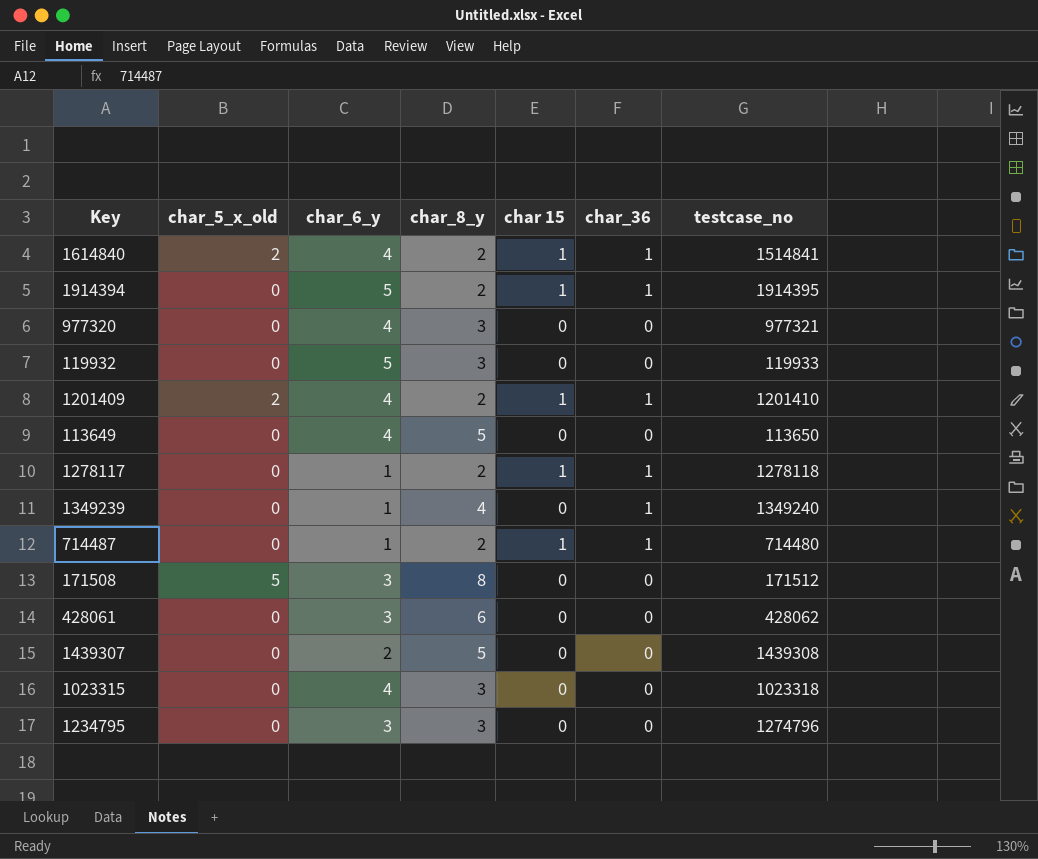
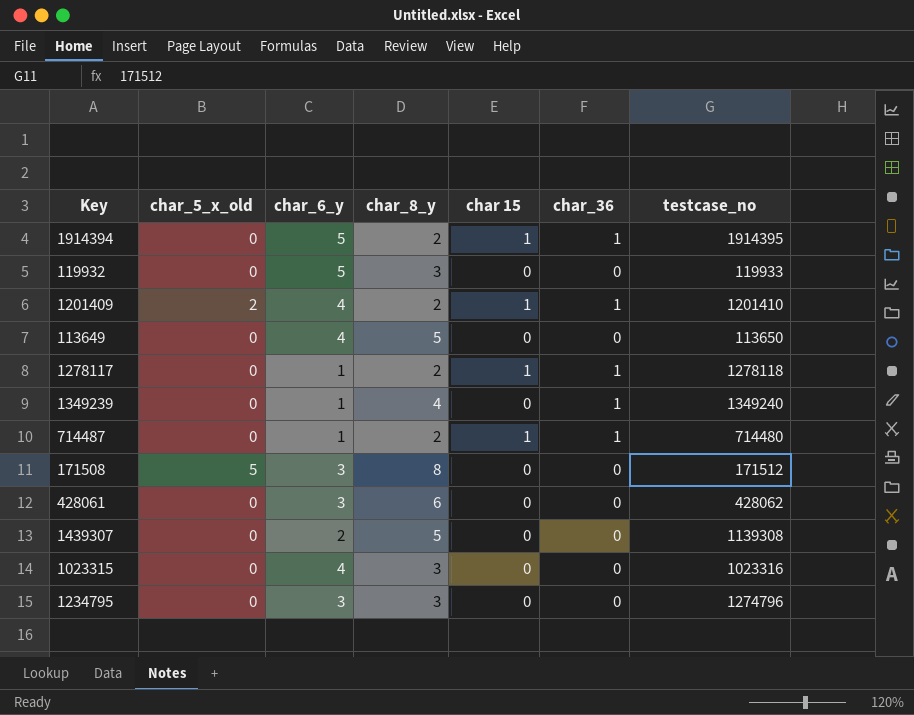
row 1614840: 2 | 4 | 2 | 1 | 1 | 1514841 -> none
row 977320: 0 | 4 | 3 | 0 | 0 | 977321 -> none
1439307 | testcase_no: 1439308 -> 1139308
1023315 | testcase_no: 1023318 -> 1023316

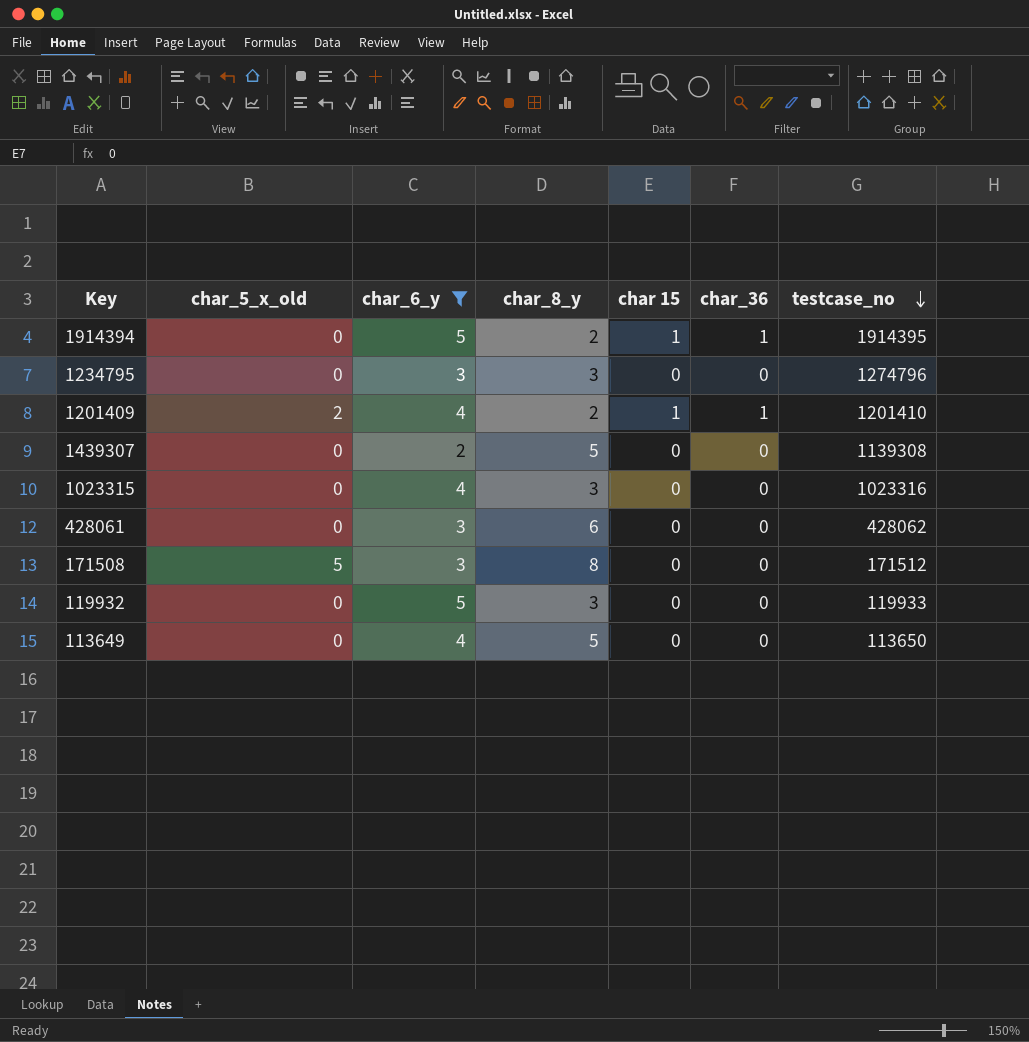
filter: none -> char_6_y != 1
row order: none -> testcase_no descending

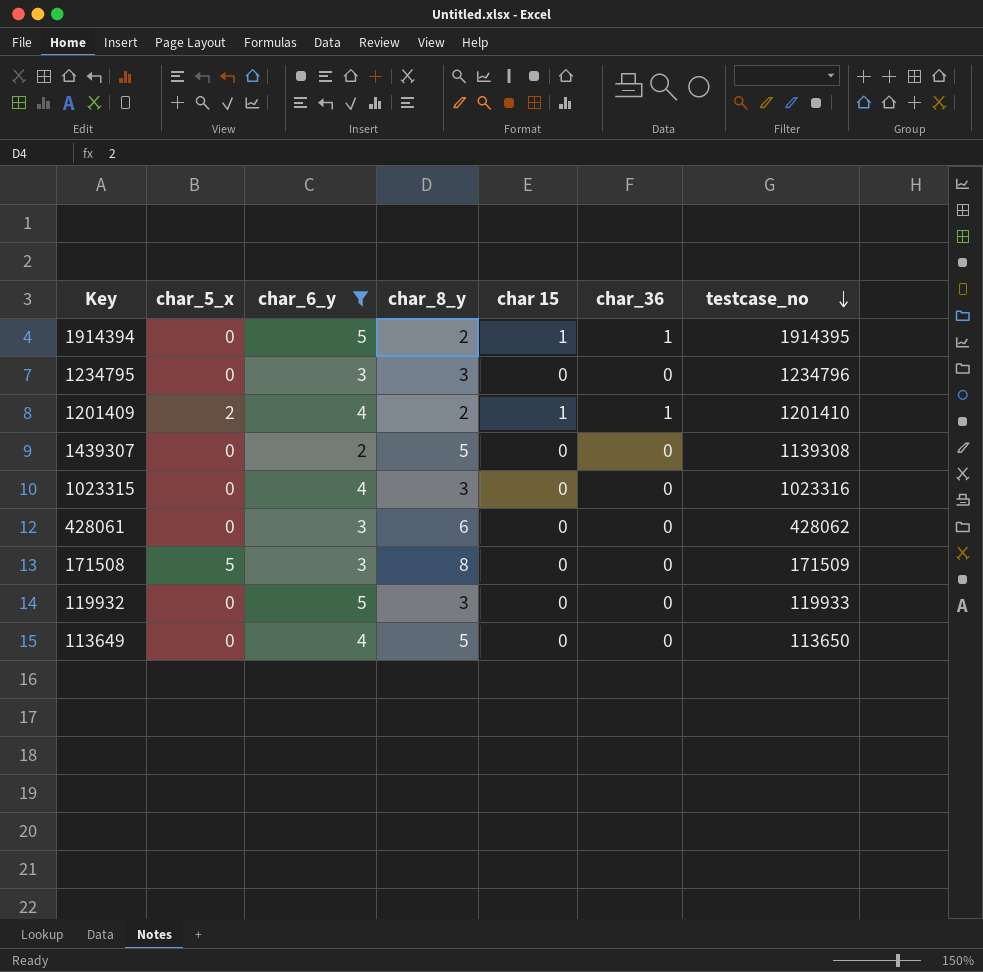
column name: char_5_x_old -> char_5_x
1234795 | testcase_no: 1274796 -> 1234796
171508 | testcase_no: 171512 -> 171509

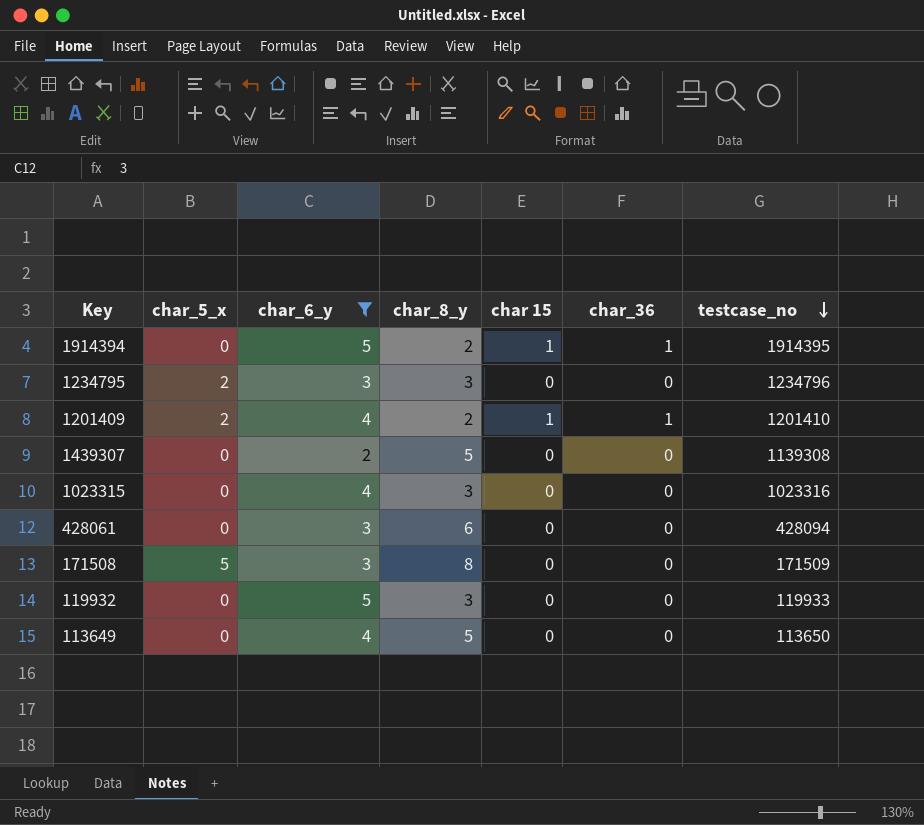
1234795 | char_5_x: 0 -> 2
428061 | testcase_no: 428062 -> 428094

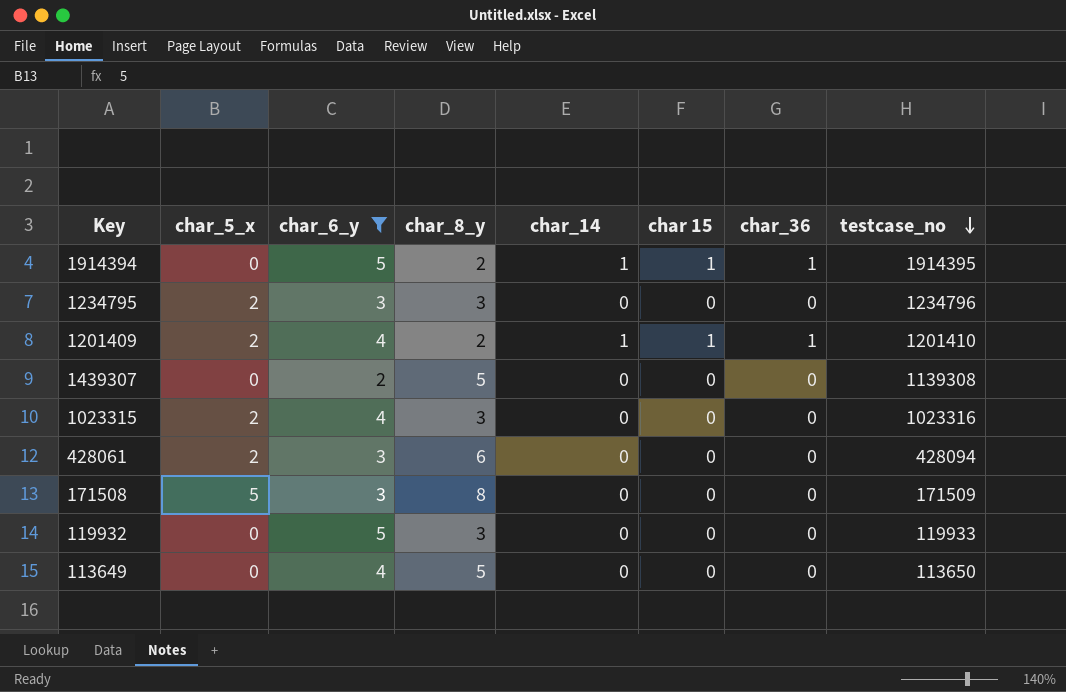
column char_14 | position: none -> 5
1023315 | char_5_x: 0 -> 2
428061 | char_5_x: 0 -> 2

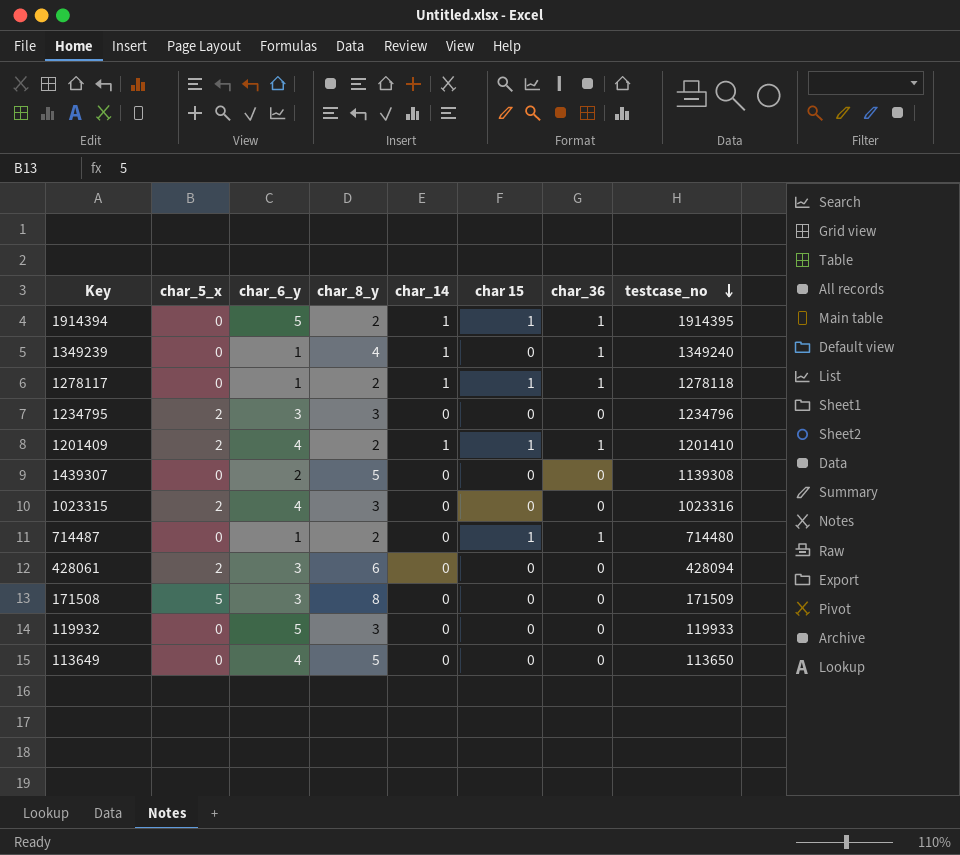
filter: char_6_y != 1 -> none

